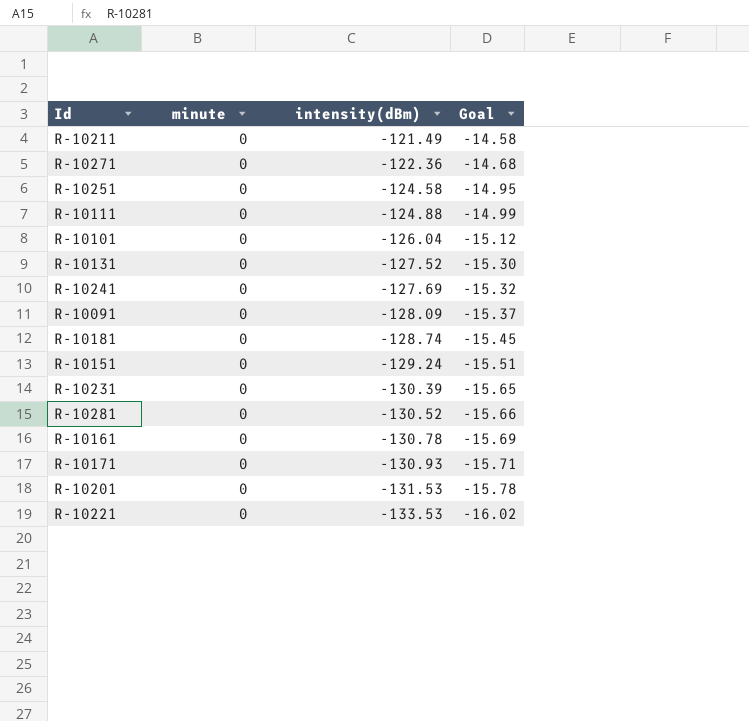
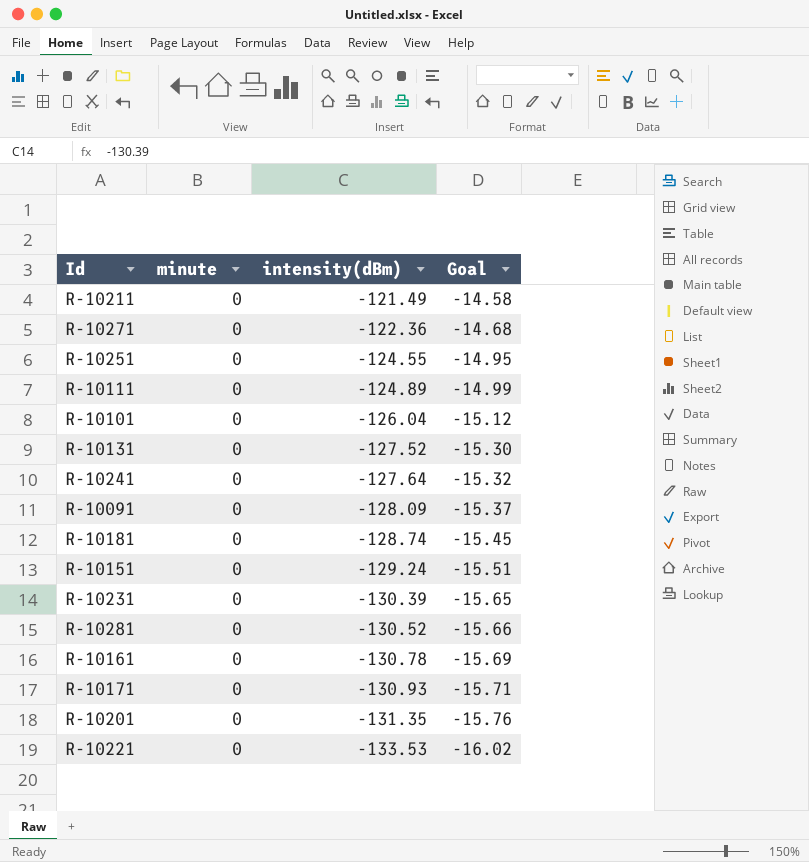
R-10251 | intensity(dBm): -124.58 -> -124.55
R-10111 | intensity(dBm): -124.88 -> -124.89
R-10241 | intensity(dBm): -127.69 -> -127.64
R-10201 | intensity(dBm): -131.53 -> -131.35
R-10201 | Goal: -15.78 -> -15.76

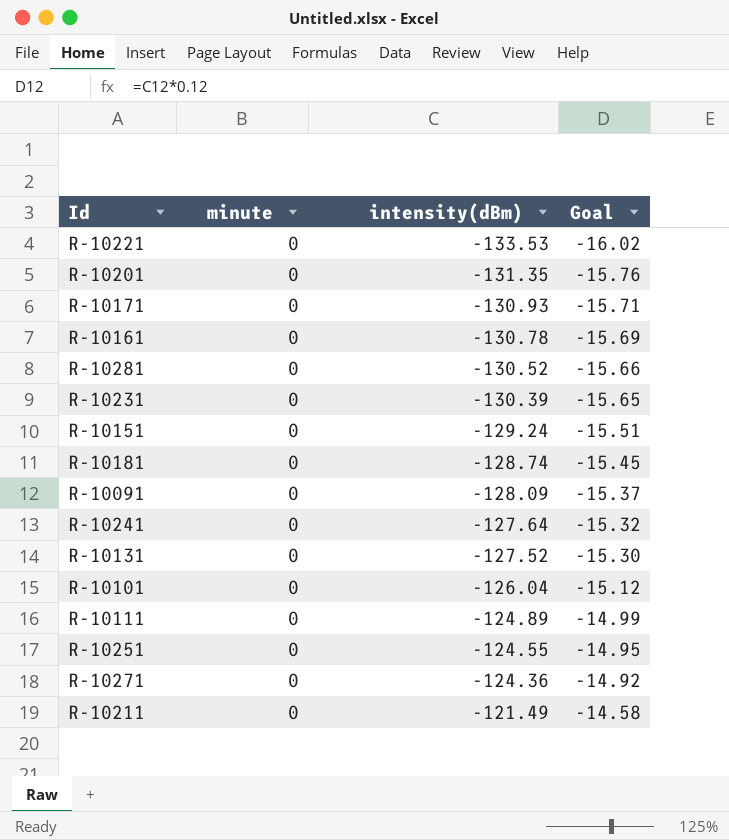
row order: intensity(dBm) descending -> intensity(dBm) ascending
R-10271 | intensity(dBm): -122.36 -> -124.36
R-10271 | Goal: -14.68 -> -14.92

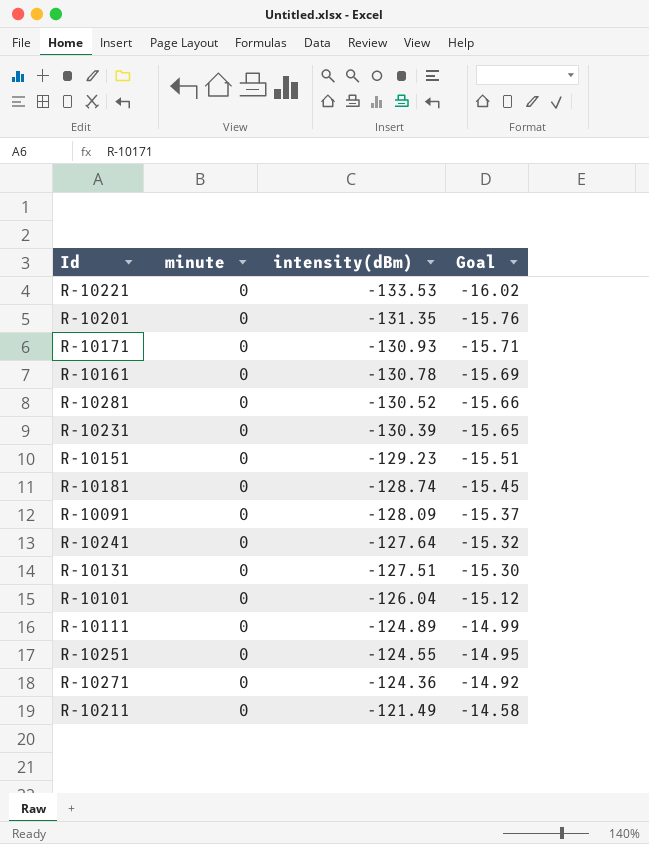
R-10151 | intensity(dBm): -129.24 -> -129.23
R-10131 | intensity(dBm): -127.52 -> -127.51

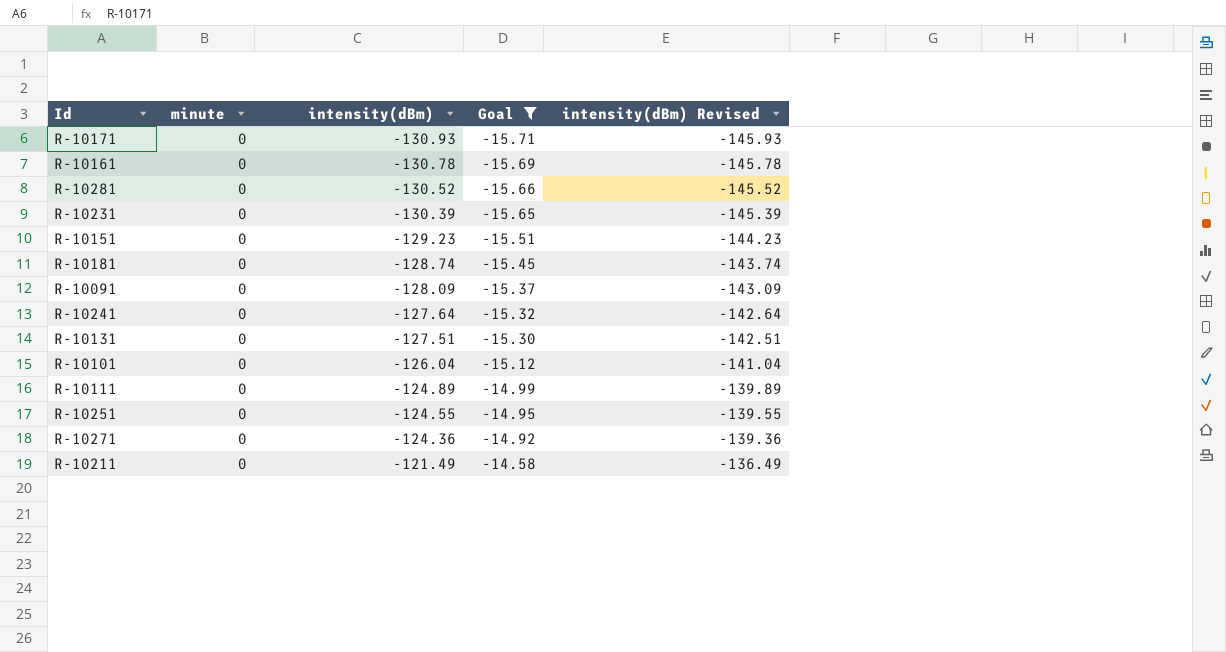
filter: none -> Goal >= -15.71
column intensity(dBm) Revised | formula: none -> [intensity(dBm)] - 15

